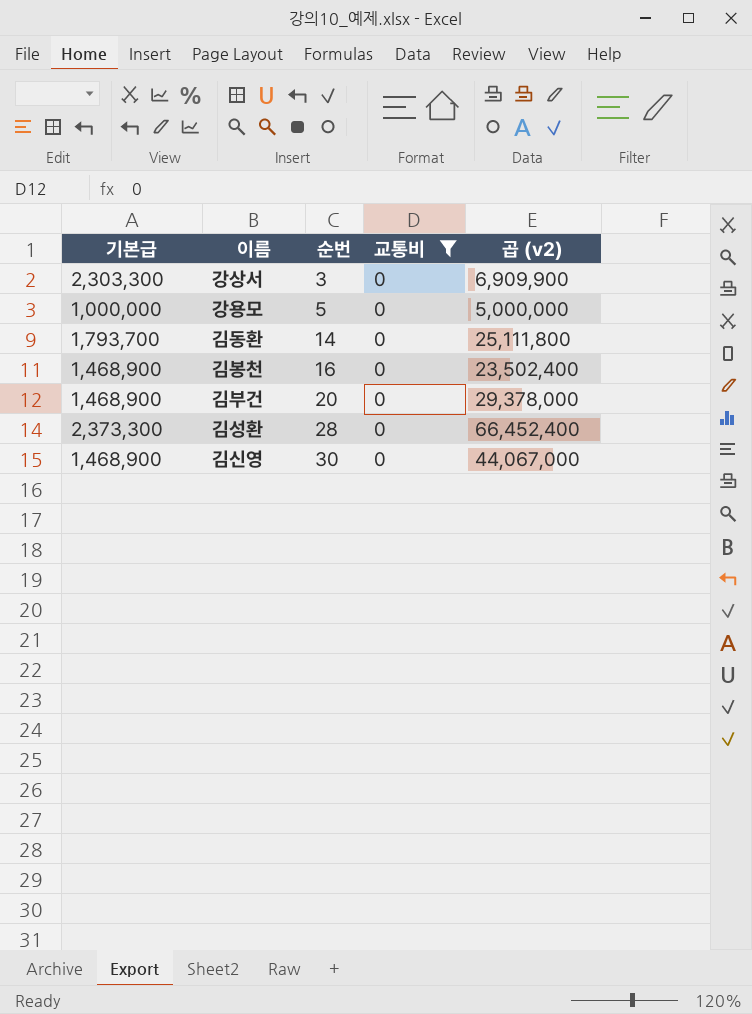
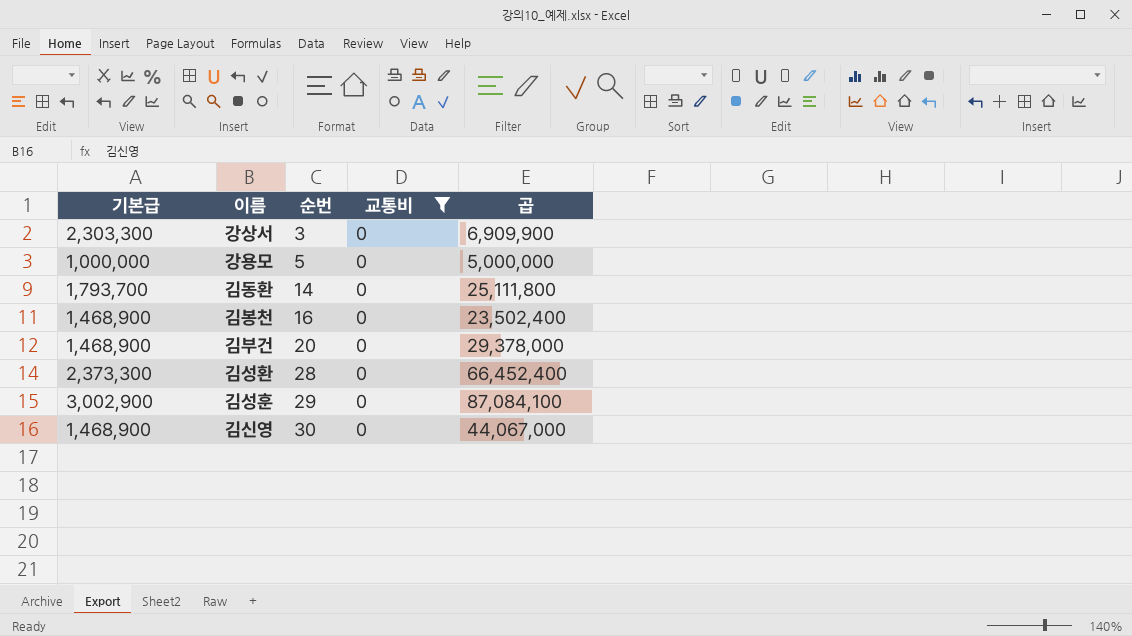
column name: 곱 (v2) -> 곱
row 김성훈: none -> 3,002,900 | 29 | 0 | 87,084,100

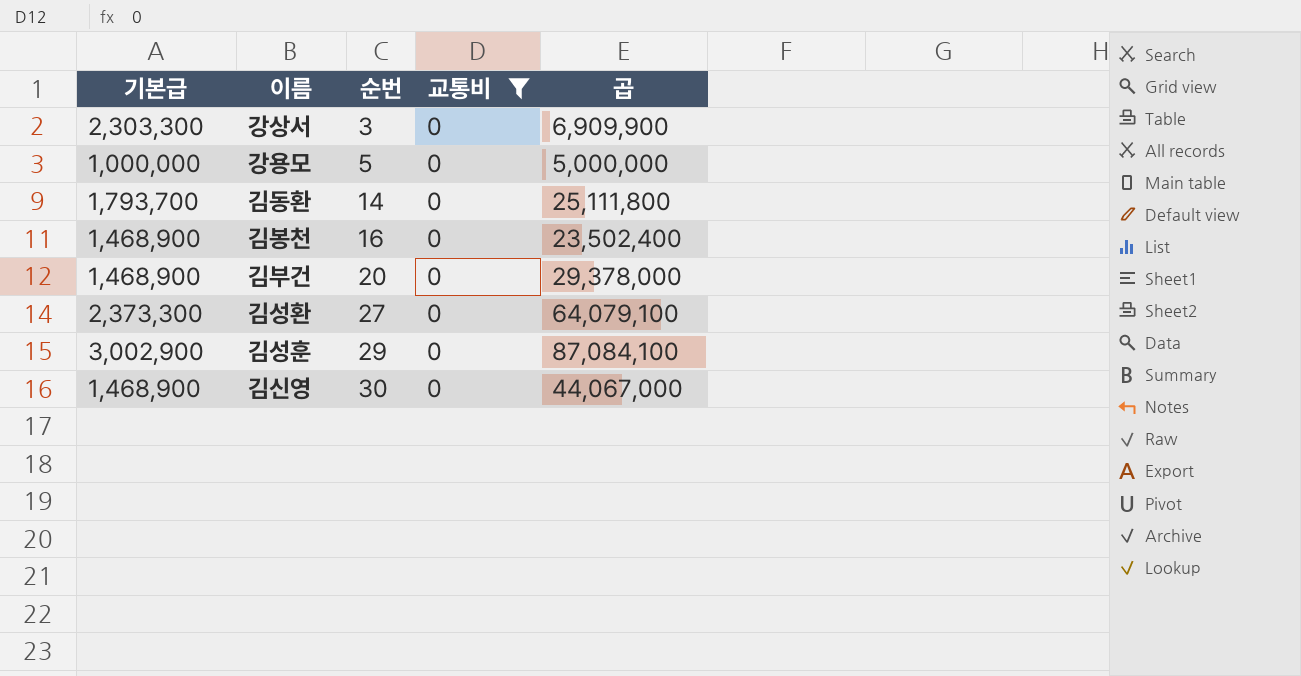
김성환 | 순번: 28 -> 27
김성환 | 곱: 66,452,400 -> 64,079,100

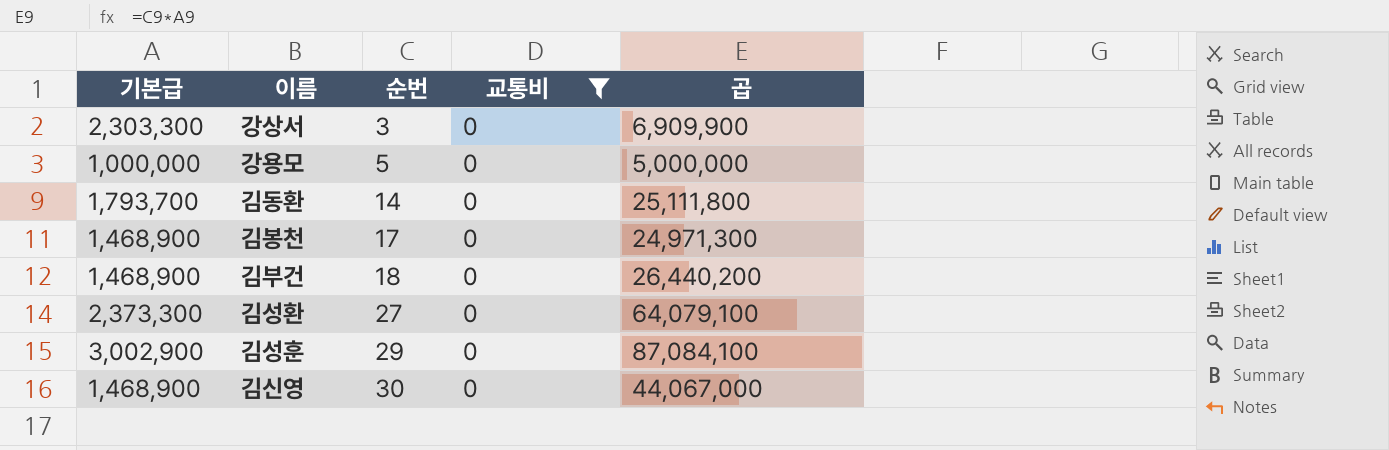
김봉천 | 순번: 16 -> 17
김봉천 | 곱: 23,502,400 -> 24,971,300
김부건 | 순번: 20 -> 18
김부건 | 곱: 29,378,000 -> 26,440,200

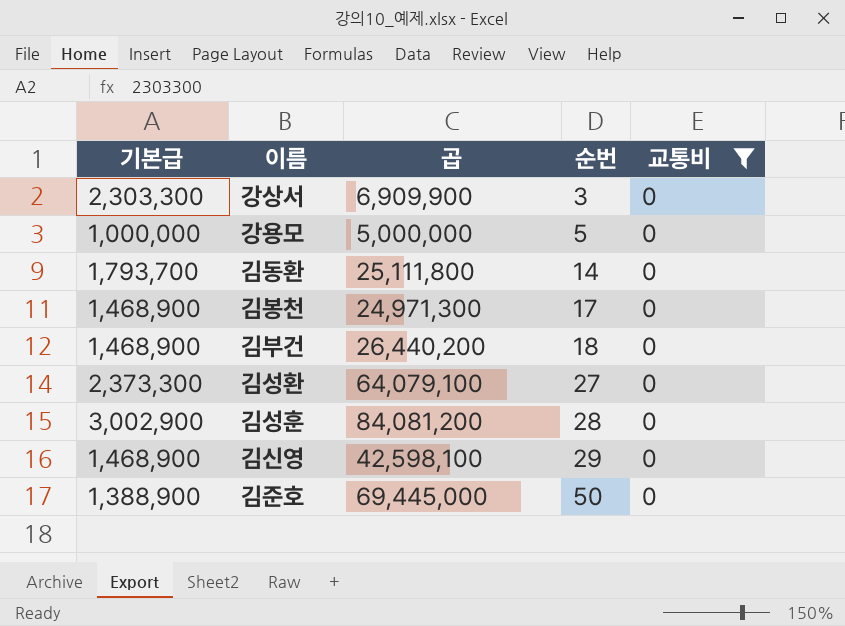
column 곱 | position: 5 -> 3
김성훈 | 곱: 87,084,100 -> 84,081,200
김성훈 | 순번: 29 -> 28
김신영 | 곱: 44,067,000 -> 42,598,100
김신영 | 순번: 30 -> 29
row 김준호: none -> 1,388,900 | 69,445,000 | 50 | 0

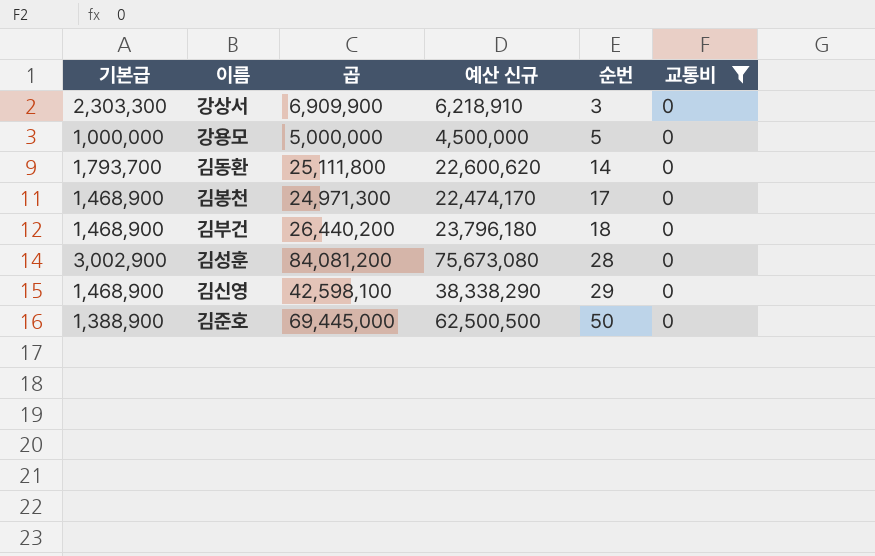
column 예산 신규 | formula: none -> [곱] * 0.9
row 김성환: 2,373,300 | 64,079,100 | 27 | 0 -> none

